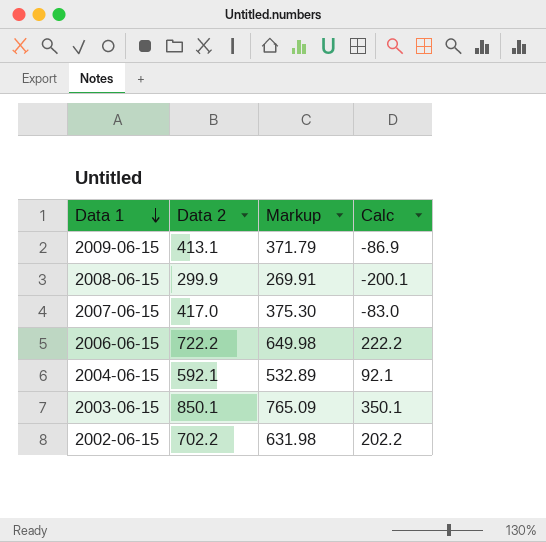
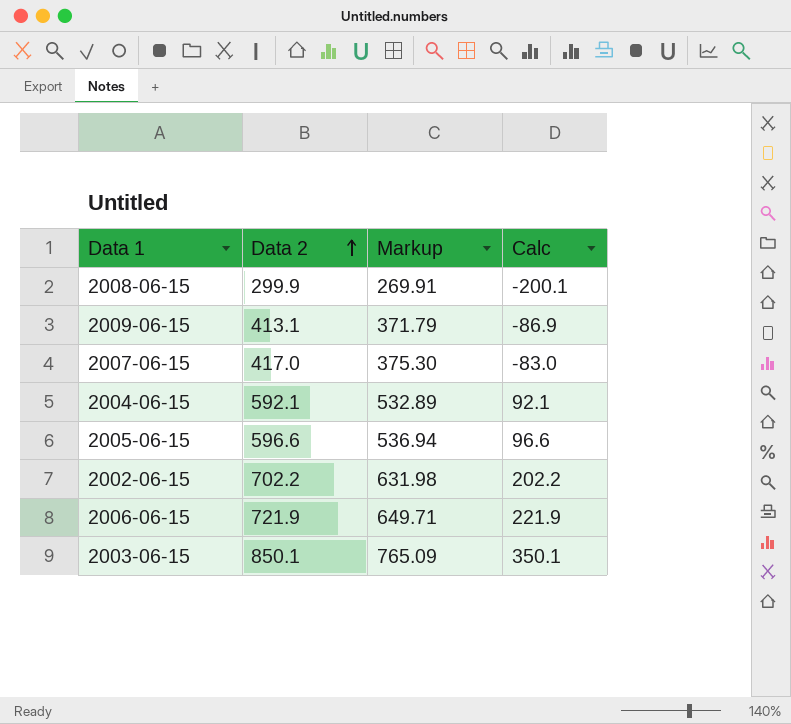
row order: Data 1 descending -> Data 2 ascending
row 2005-06-15: none -> 596.6 | 536.94 | 96.6
2006-06-15 | Data 2: 722.2 -> 721.9
2006-06-15 | Markup: 649.98 -> 649.71
2006-06-15 | Calc: 222.2 -> 221.9

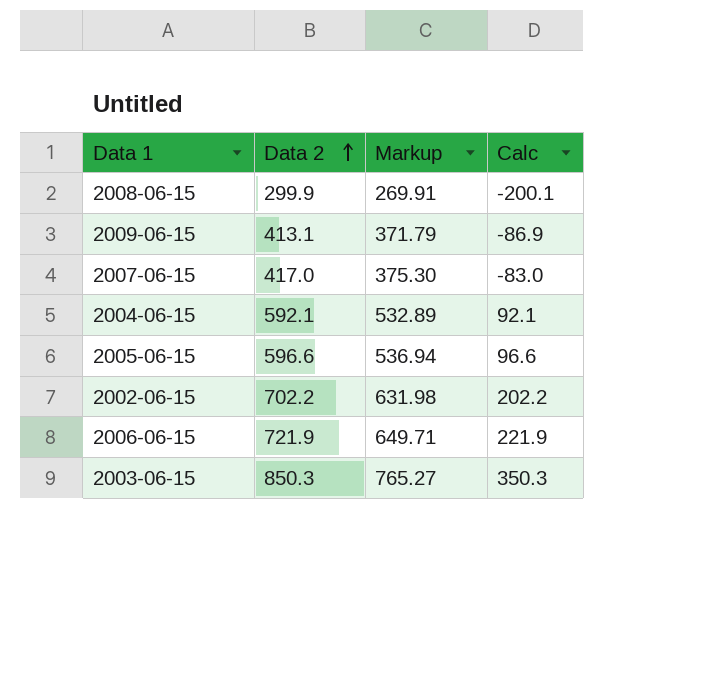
2003-06-15 | Data 2: 850.1 -> 850.3
2003-06-15 | Markup: 765.09 -> 765.27
2003-06-15 | Calc: 350.1 -> 350.3

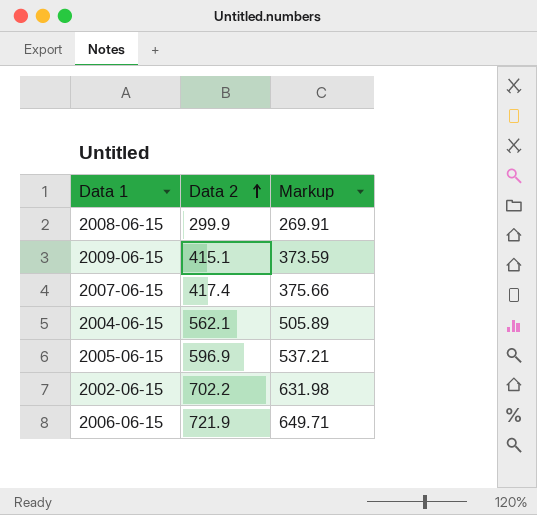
column Calc | formula: [Data 2] - 500 -> none
row 2003-06-15: 850.3 | 765.27 | 350.3 -> none
2009-06-15 | Data 2: 413.1 -> 415.1
2009-06-15 | Markup: 371.79 -> 373.59
2007-06-15 | Data 2: 417.0 -> 417.4
2007-06-15 | Markup: 375.30 -> 375.66
2004-06-15 | Data 2: 592.1 -> 562.1
2004-06-15 | Markup: 532.89 -> 505.89
2005-06-15 | Data 2: 596.6 -> 596.9
2005-06-15 | Markup: 536.94 -> 537.21

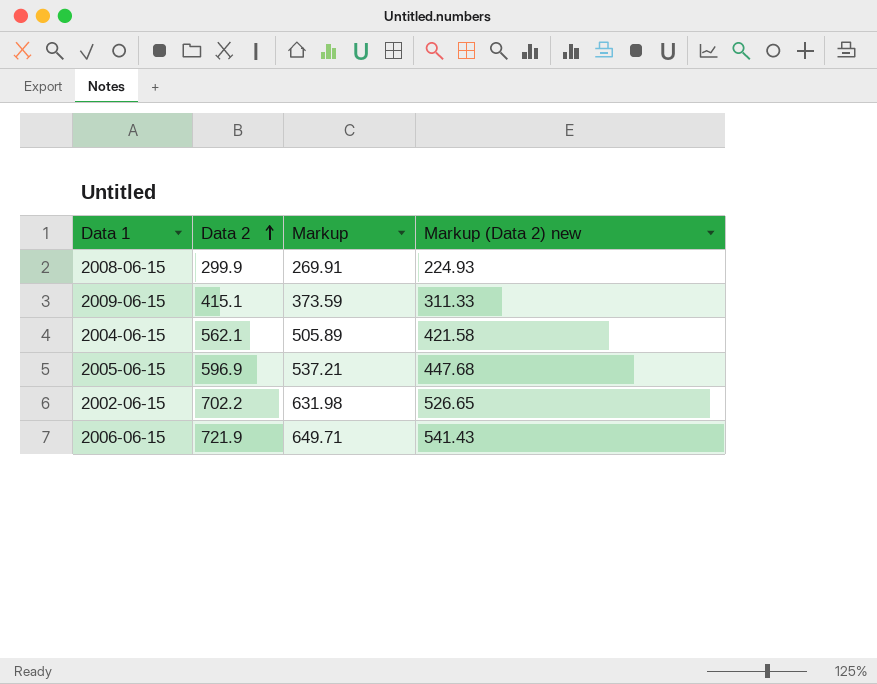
column Markup (Data 2) new | formula: none -> [Data 2] * 0.75
row 2007-06-15: 417.4 | 375.66 -> none

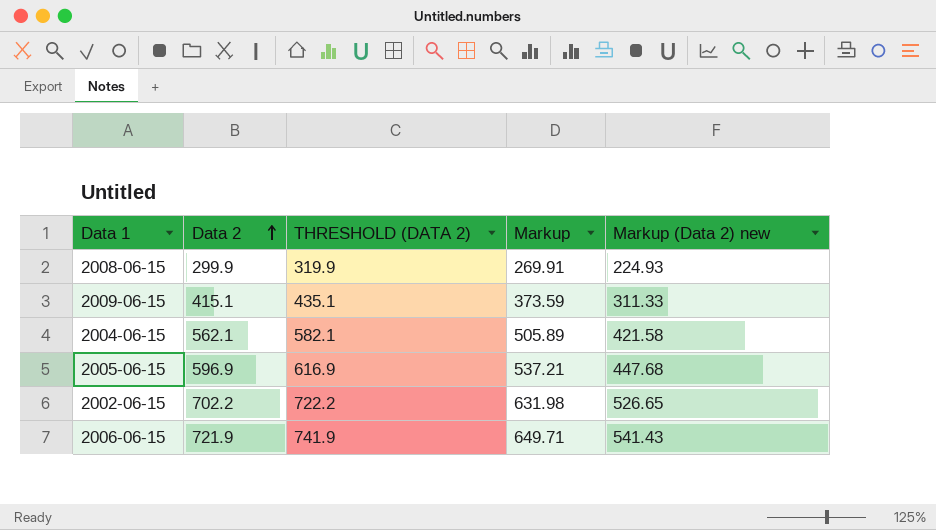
column THRESHOLD (DATA 2) | formula: none -> [Data 2] + 20

